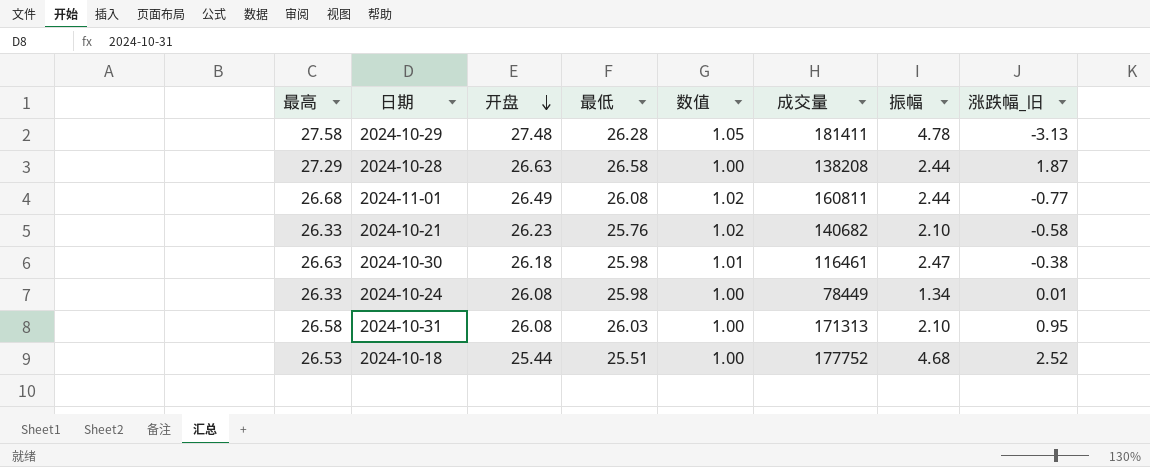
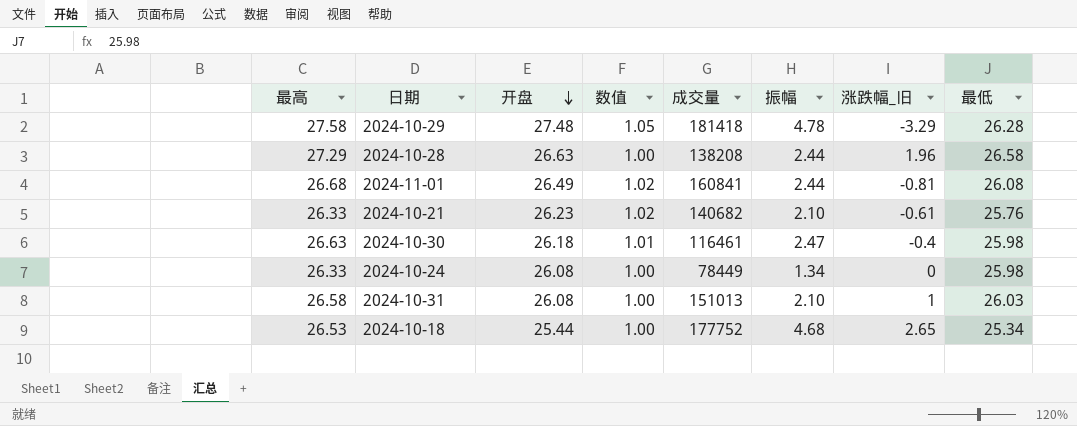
column 最低 | position: 4 -> 8
2024-10-29 | 成交量: 181411 -> 181418
2024-10-29 | 涨跌幅_旧: -3.13 -> -3.29
2024-10-28 | 涨跌幅_旧: 1.87 -> 1.96
2024-11-01 | 成交量: 160811 -> 160841
2024-11-01 | 涨跌幅_旧: -0.77 -> -0.81
2024-10-21 | 涨跌幅_旧: -0.58 -> -0.61
2024-10-30 | 涨跌幅_旧: -0.38 -> -0.4
2024-10-24 | 涨跌幅_旧: 0.01 -> 0
2024-10-31 | 成交量: 171313 -> 151013
2024-10-31 | 涨跌幅_旧: 0.95 -> 1
2024-10-18 | 涨跌幅_旧: 2.52 -> 2.65
2024-10-18 | 最低: 25.51 -> 25.34

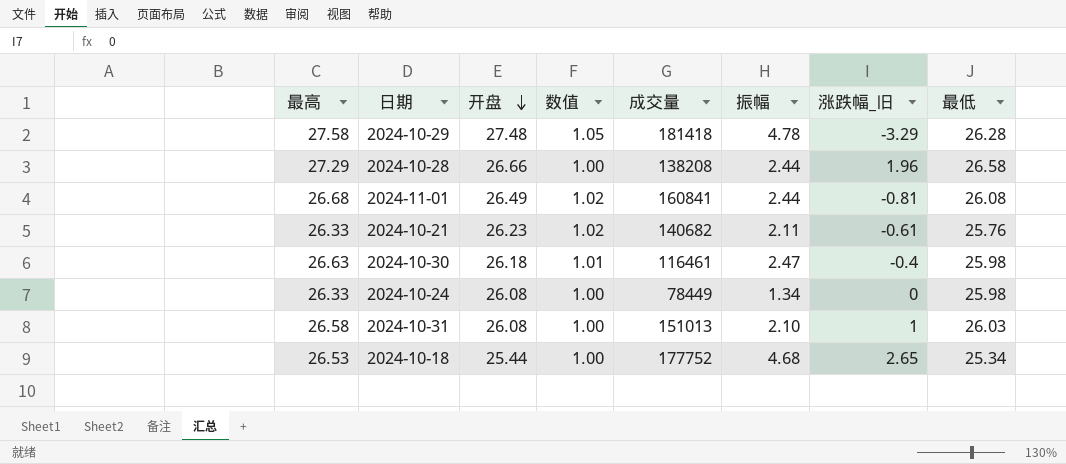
2024-10-28 | 开盘: 26.63 -> 26.66
2024-10-21 | 振幅: 2.10 -> 2.11

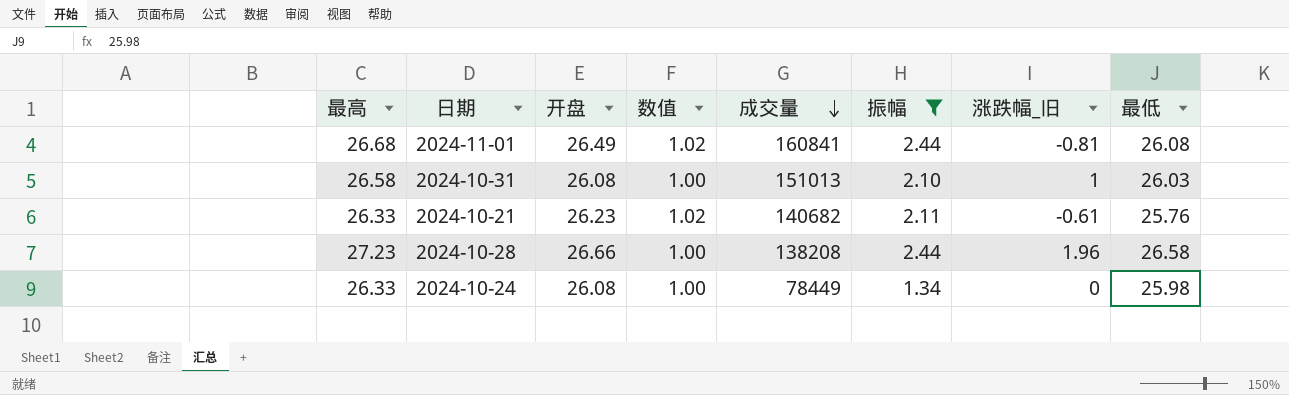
filter: none -> 振幅 <= 2.44
row order: 开盘 descending -> 成交量 descending
2024-10-28 | 最高: 27.29 -> 27.23

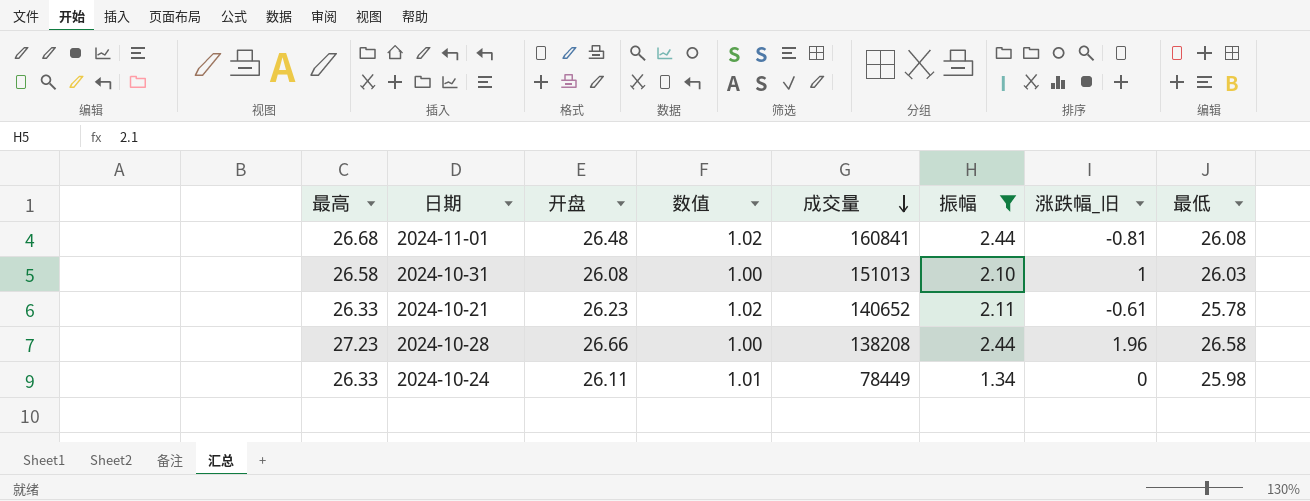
2024-11-01 | 开盘: 26.49 -> 26.48
2024-10-21 | 成交量: 140682 -> 140652
2024-10-21 | 最低: 25.76 -> 25.78
2024-10-24 | 开盘: 26.08 -> 26.11
2024-10-24 | 数值: 1.00 -> 1.01

